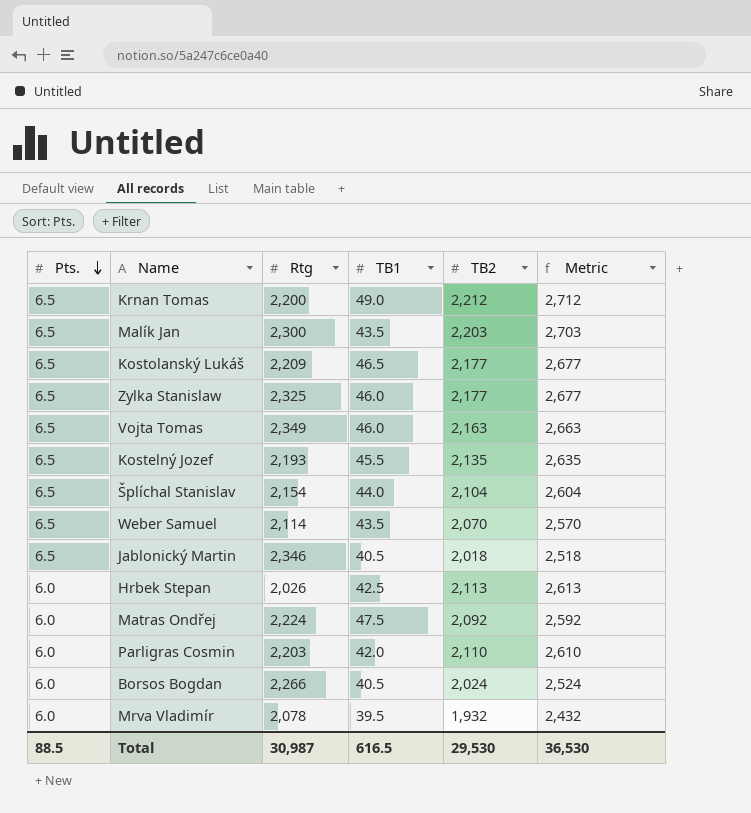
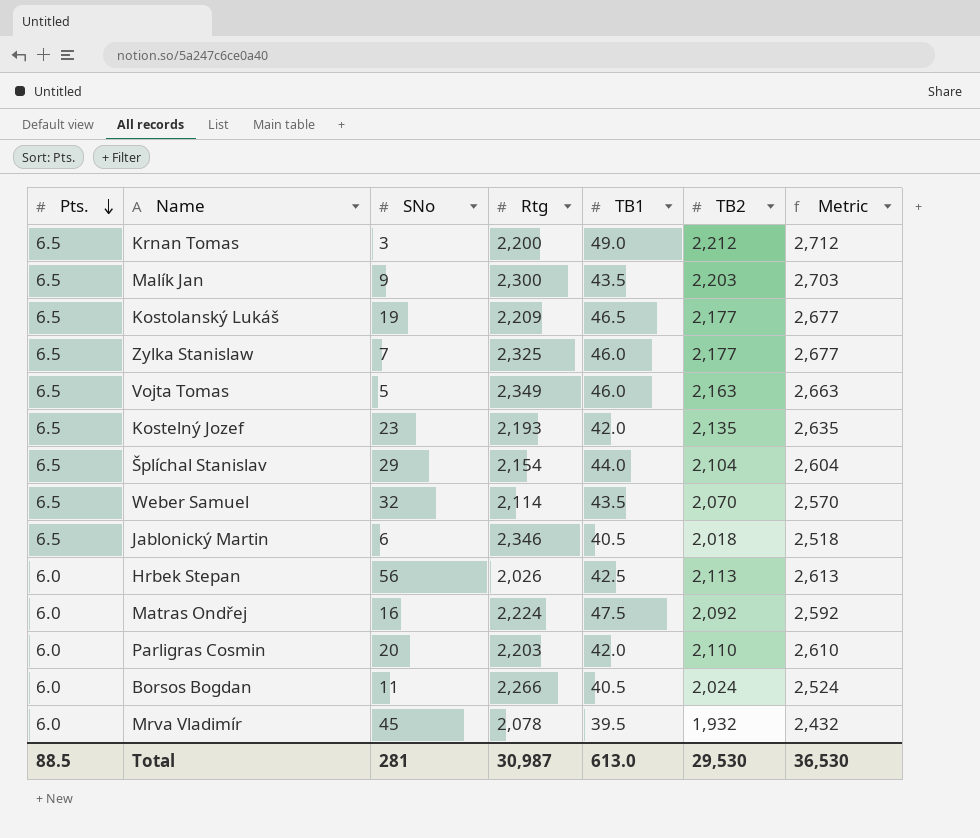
column SNo | position: none -> 3
Kostelný Jozef | TB1: 45.5 -> 42.0
Total | TB1: 616.5 -> 613.0

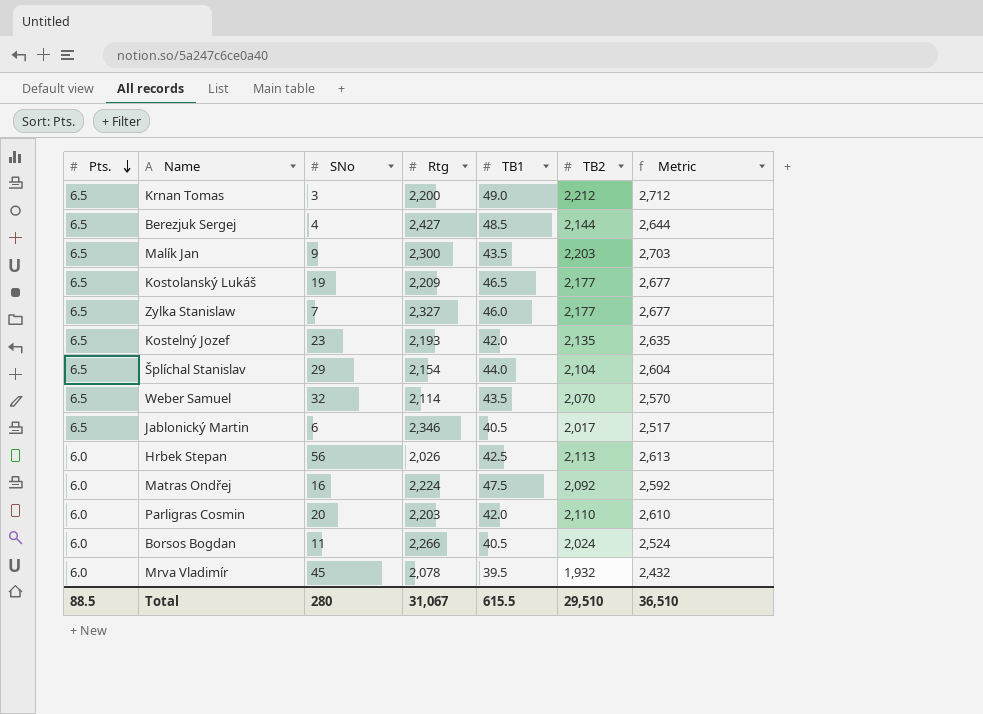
row Vojta Tomas: 6.5 | 5 | 2,349 | 46.0 | 2,163 | 2,663 -> none
row Berezjuk Sergej: none -> 6.5 | 4 | 2,427 | 48.5 | 2,144 | 2,644
Zylka Stanislaw | Rtg: 2,325 -> 2,327
Jablonický Martin | TB2: 2,018 -> 2,017
Jablonický Martin | Metric: 2,518 -> 2,517
Total | SNo: 281 -> 280
Total | Rtg: 30,987 -> 31,067
Total | TB1: 613.0 -> 615.5
Total | TB2: 29,530 -> 29,510
Total | Metric: 36,530 -> 36,510

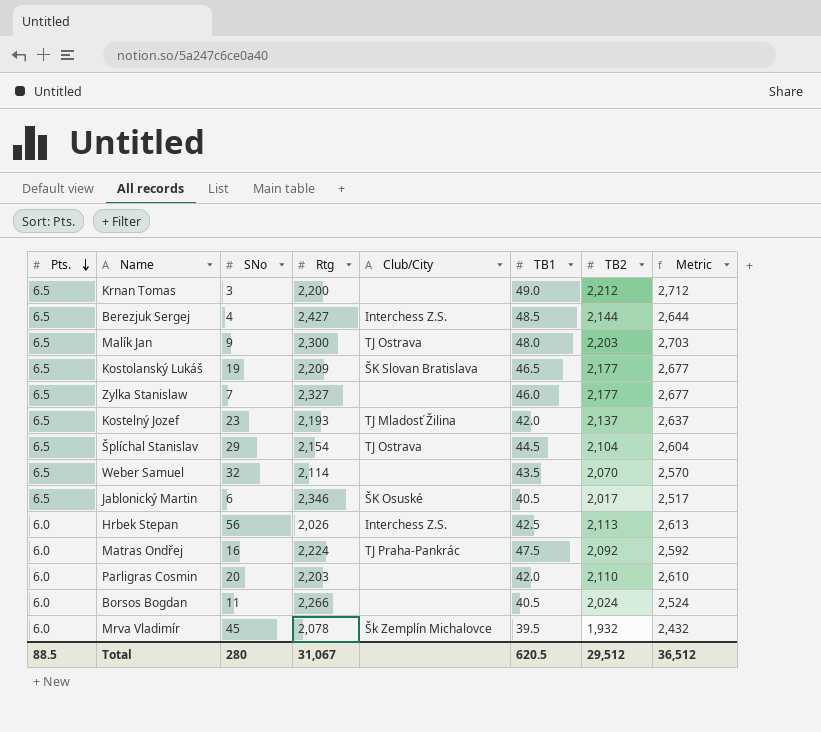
column Club/City | position: none -> 5
Malík Jan | TB1: 43.5 -> 48.0
Kostelný Jozef | TB2: 2,135 -> 2,137
Kostelný Jozef | Metric: 2,635 -> 2,637
Šplíchal Stanislav | TB1: 44.0 -> 44.5
Total | TB1: 615.5 -> 620.5
Total | TB2: 29,510 -> 29,512
Total | Metric: 36,510 -> 36,512

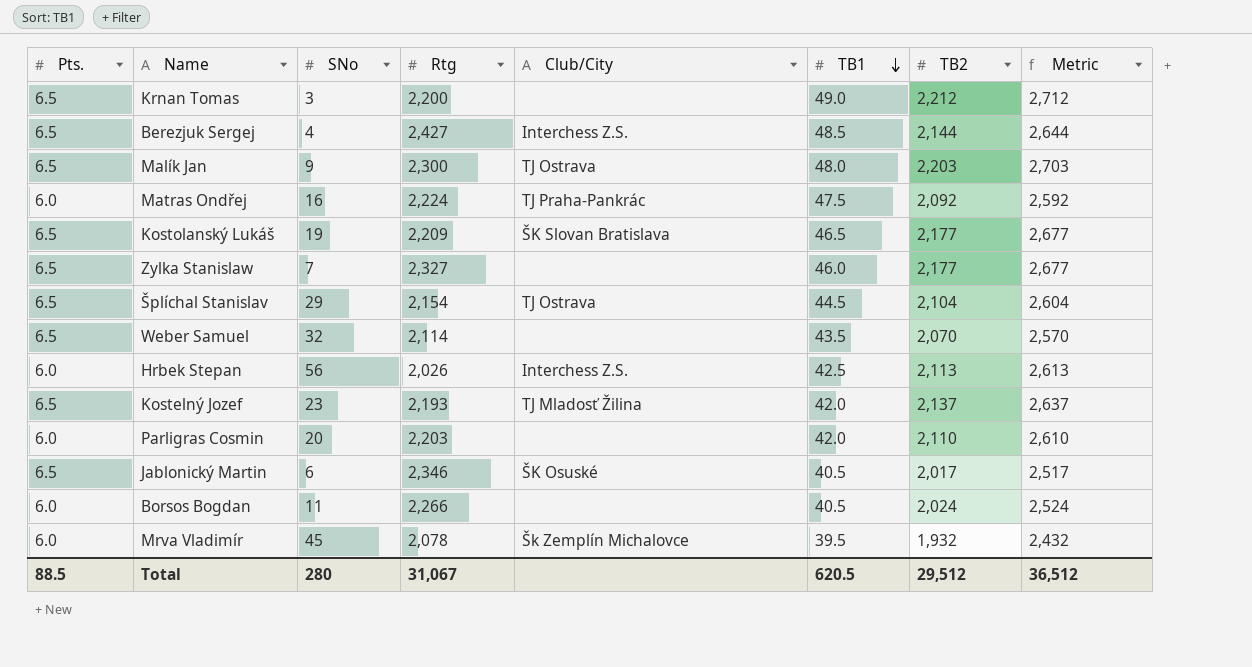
row order: Pts. descending -> TB1 descending

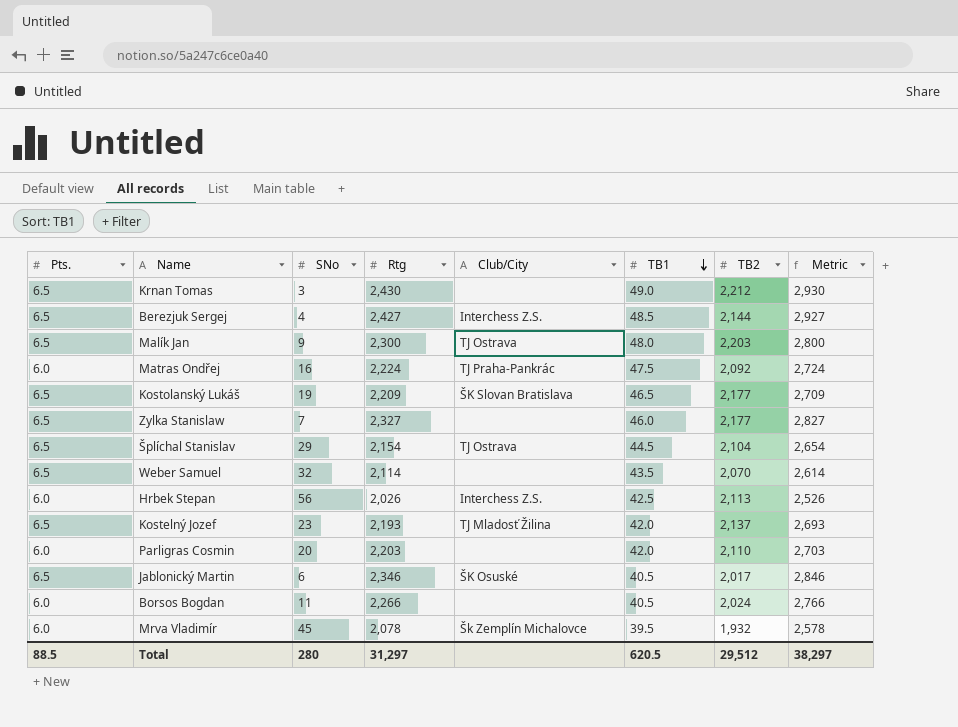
column Metric | formula: [TB2] + 500 -> [Rtg] + 500
Krnan Tomas | Rtg: 2,200 -> 2,430
Total | Rtg: 31,067 -> 31,297
Total | Metric: 36,512 -> 38,297

